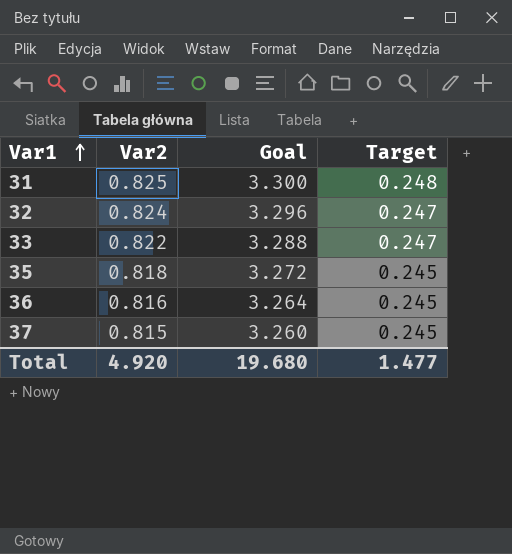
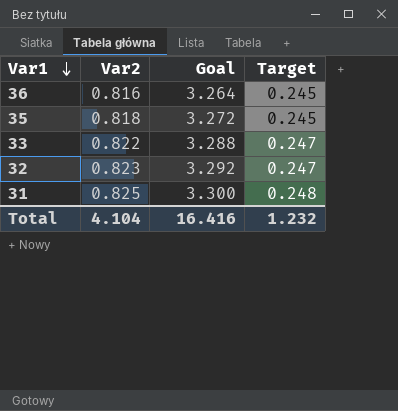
row order: Var1 ascending -> Var1 descending
row 37: 0.815 | 3.260 | 0.245 -> none
32 | Var2: 0.824 -> 0.823
32 | Goal: 3.296 -> 3.292
Total | Var2: 4.920 -> 4.104
Total | Goal: 19.680 -> 16.416
Total | Target: 1.477 -> 1.232

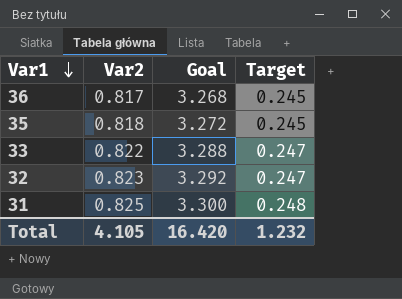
36 | Var2: 0.816 -> 0.817
36 | Goal: 3.264 -> 3.268
Total | Var2: 4.104 -> 4.105
Total | Goal: 16.416 -> 16.420

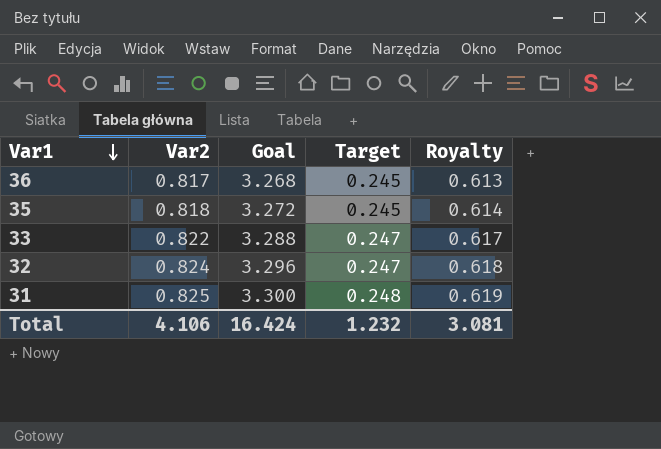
column Royalty | formula: none -> [Var2] * 0.75
32 | Var2: 0.823 -> 0.824
32 | Goal: 3.292 -> 3.296
Total | Var2: 4.105 -> 4.106
Total | Goal: 16.420 -> 16.424

